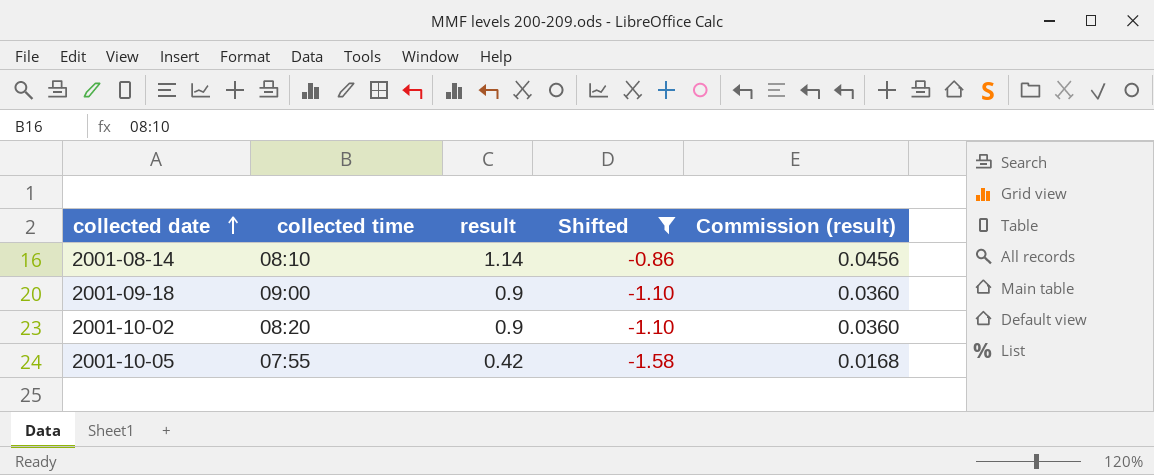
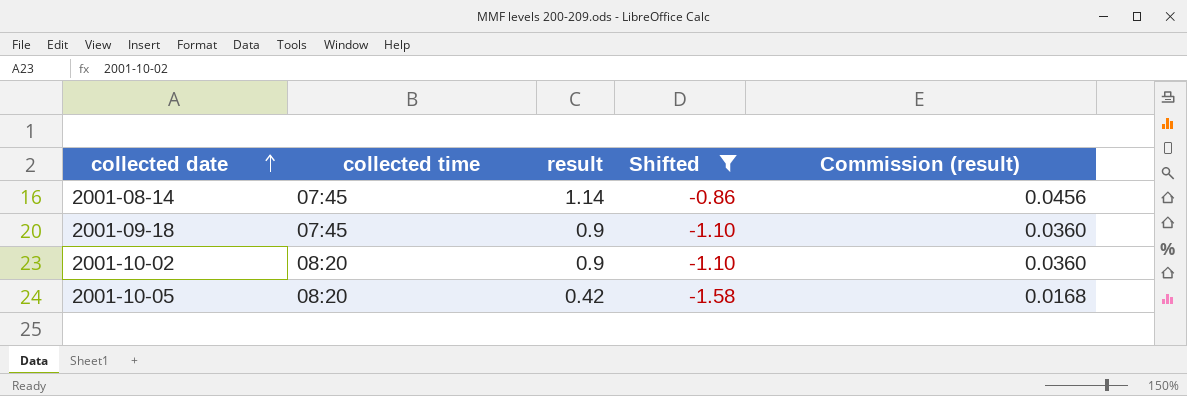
2001-08-14 | collected time: 08:10 -> 07:45
2001-09-18 | collected time: 09:00 -> 07:45
2001-10-05 | collected time: 07:55 -> 08:20

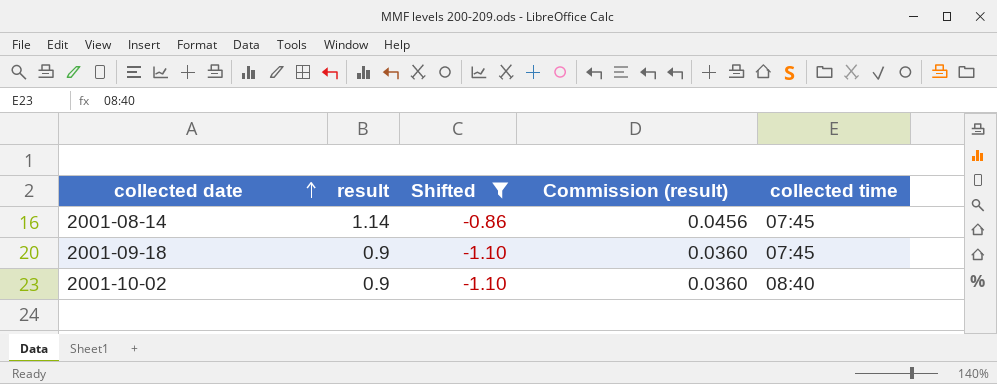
column collected time | position: 2 -> 5
row 2001-10-05: 08:20 | 0.42 | -1.58 | 0.0168 -> none
2001-10-02 | collected time: 08:20 -> 08:40

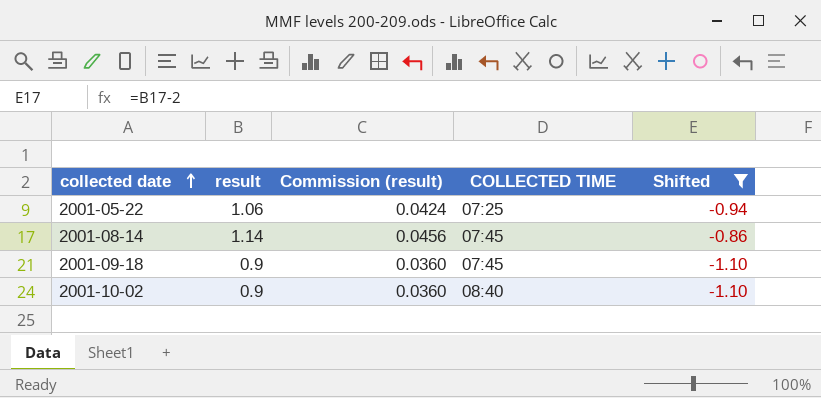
column name: collected time -> COLLECTED TIME
column Shifted | position: 3 -> 5
row 2001-05-22: none -> 1.06 | 0.0424 | 07:25 | -0.94

